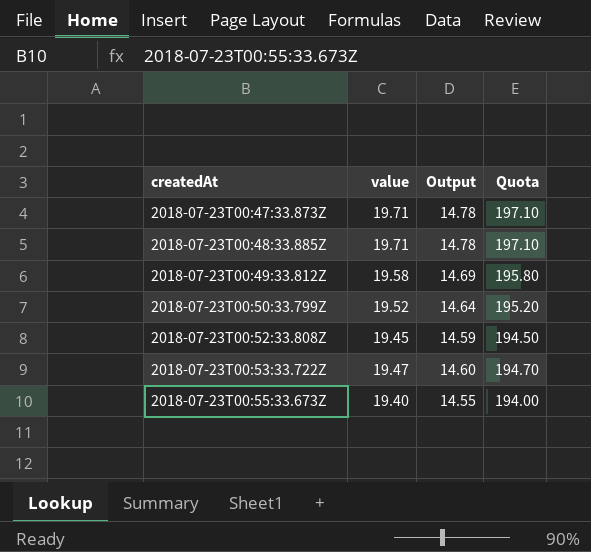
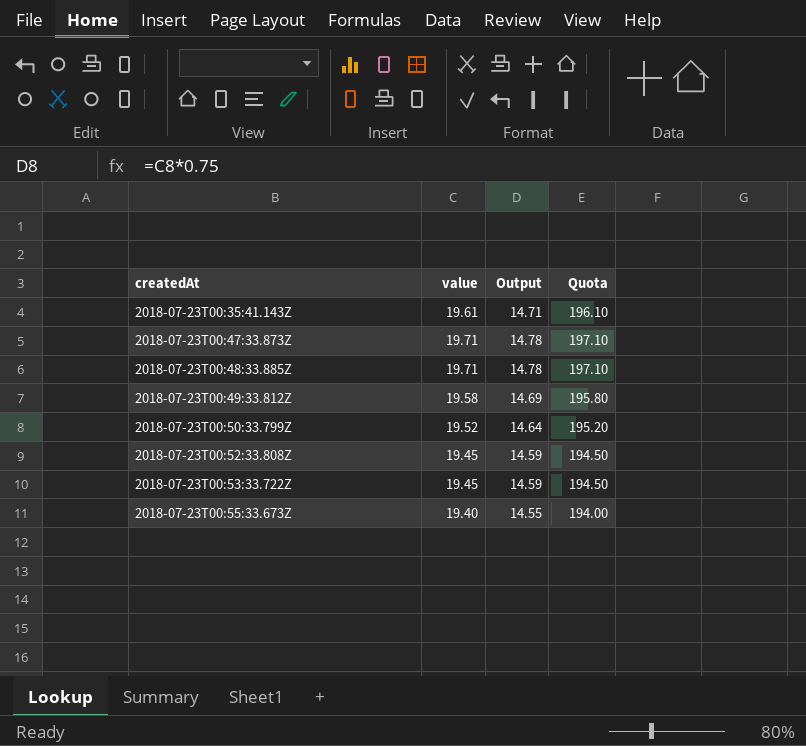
row 2018-07-23T00:35:41.143Z: none -> 19.61 | 14.71 | 196.10
2018-07-23T00:53:33.722Z | value: 19.47 -> 19.45
2018-07-23T00:53:33.722Z | Output: 14.60 -> 14.59
2018-07-23T00:53:33.722Z | Quota: 194.70 -> 194.50

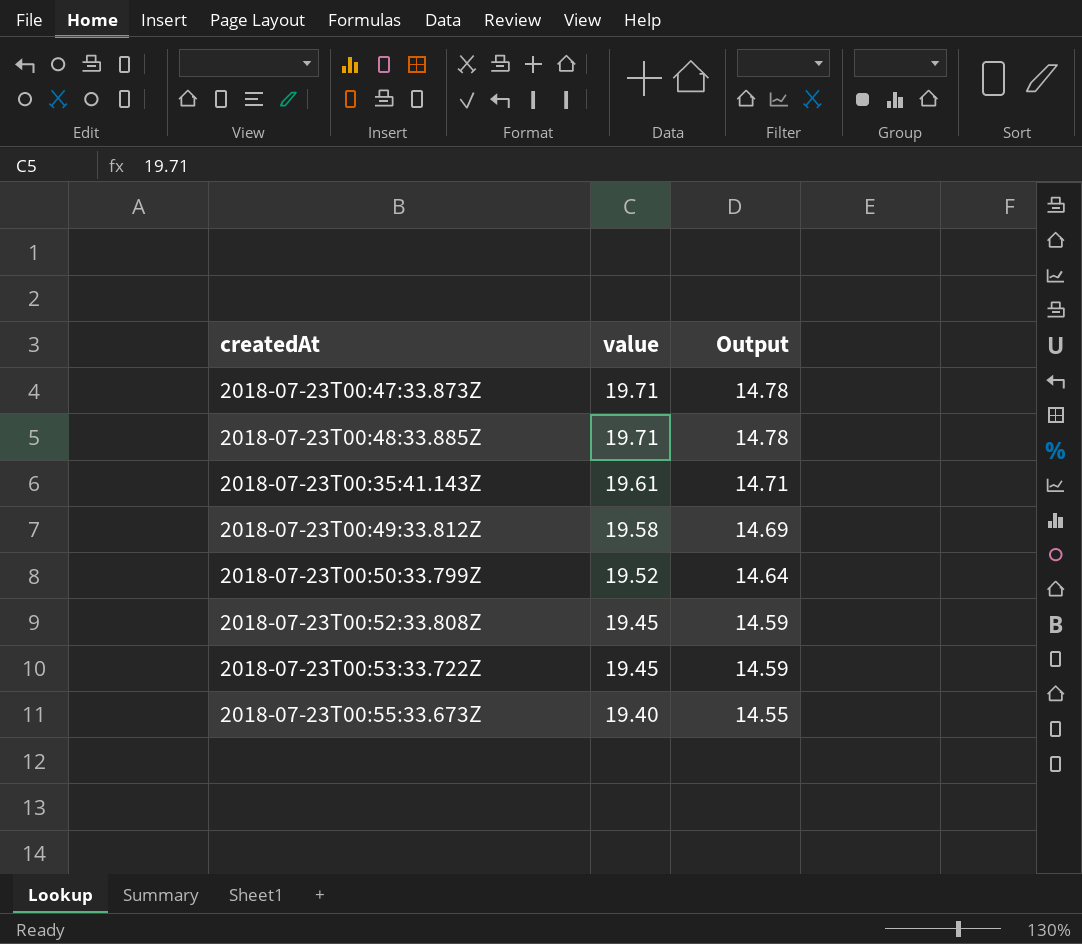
row order: createdAt ascending -> value descending
column Quota | formula: [value] * 10 -> none

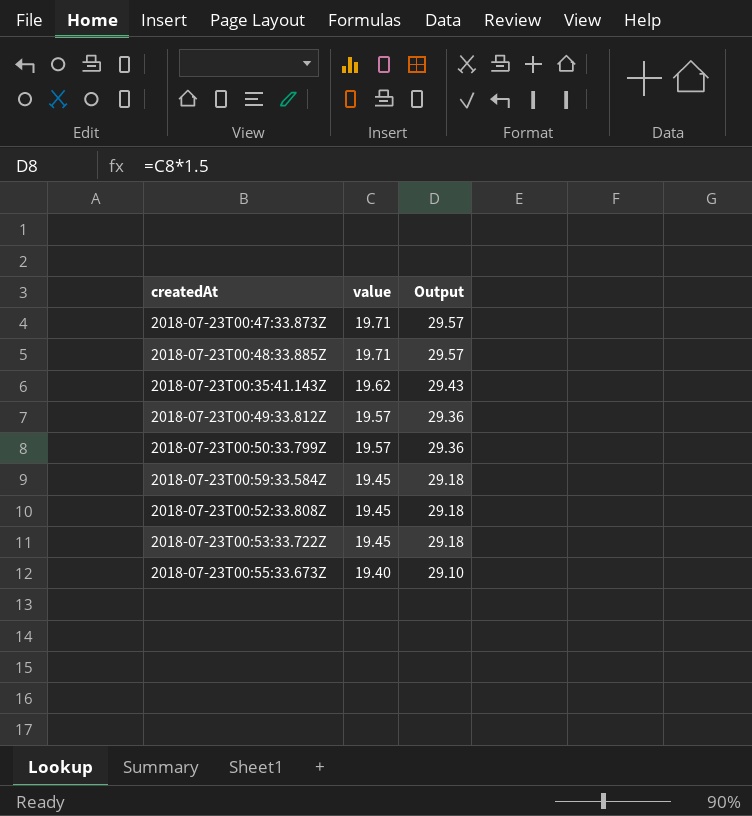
column Output | formula: [value] * 0.75 -> [value] * 1.5
2018-07-23T00:35:41.143Z | value: 19.61 -> 19.62
2018-07-23T00:49:33.812Z | value: 19.58 -> 19.57
2018-07-23T00:50:33.799Z | value: 19.52 -> 19.57
row 2018-07-23T00:59:33.584Z: none -> 19.45 | 29.18

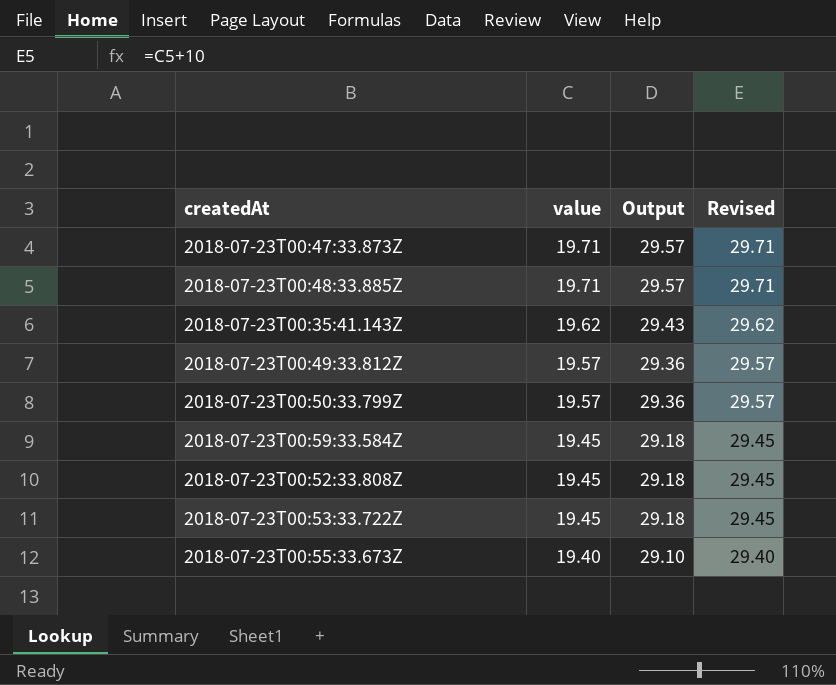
column Revised | formula: none -> [value] + 10

